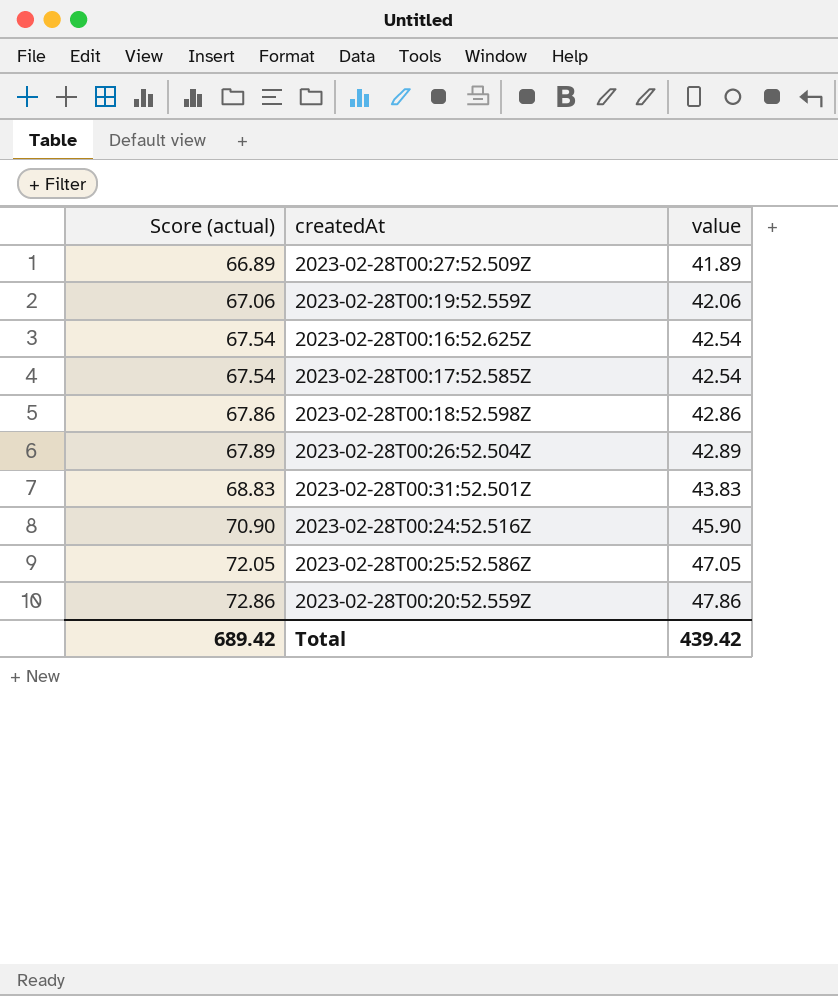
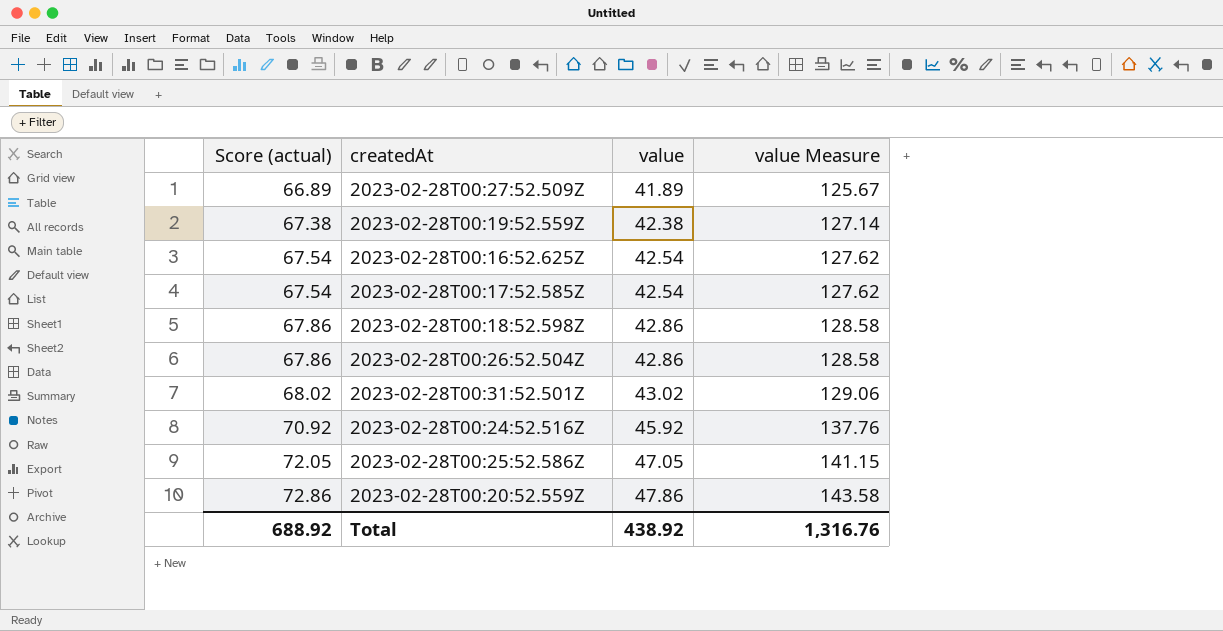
column value Measure | formula: none -> [value] * 3
2023-02-28T00:19:52.559Z | Score (actual): 67.06 -> 67.38
2023-02-28T00:19:52.559Z | value: 42.06 -> 42.38
2023-02-28T00:26:52.504Z | Score (actual): 67.89 -> 67.86
2023-02-28T00:26:52.504Z | value: 42.89 -> 42.86
2023-02-28T00:31:52.501Z | Score (actual): 68.83 -> 68.02
2023-02-28T00:31:52.501Z | value: 43.83 -> 43.02
2023-02-28T00:24:52.516Z | Score (actual): 70.90 -> 70.92
2023-02-28T00:24:52.516Z | value: 45.90 -> 45.92
Total | Score (actual): 689.42 -> 688.92
Total | value: 439.42 -> 438.92

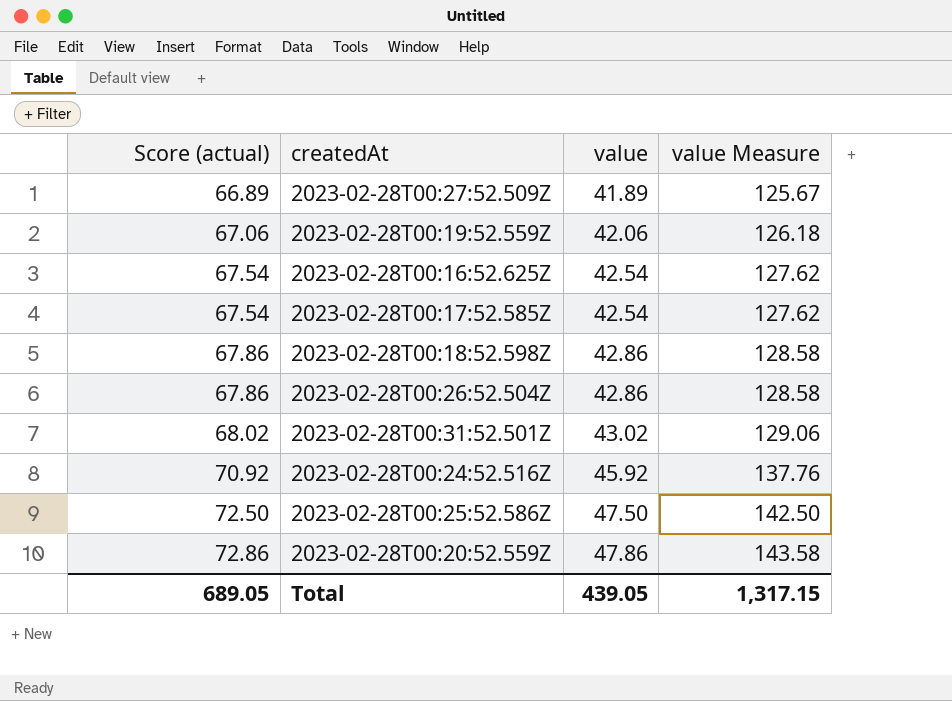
2023-02-28T00:19:52.559Z | Score (actual): 67.38 -> 67.06
2023-02-28T00:19:52.559Z | value: 42.38 -> 42.06
2023-02-28T00:19:52.559Z | value Measure: 127.14 -> 126.18
2023-02-28T00:25:52.586Z | Score (actual): 72.05 -> 72.50
2023-02-28T00:25:52.586Z | value: 47.05 -> 47.50
2023-02-28T00:25:52.586Z | value Measure: 141.15 -> 142.50
Total | Score (actual): 688.92 -> 689.05
Total | value: 438.92 -> 439.05
Total | value Measure: 1,316.76 -> 1,317.15

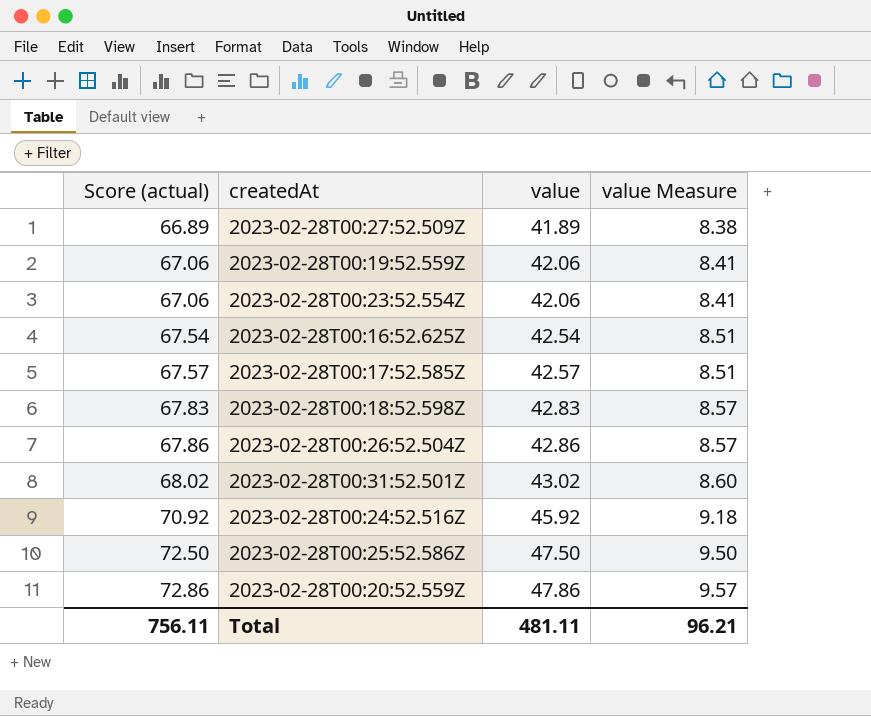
column value Measure | formula: [value] * 3 -> [value] * 0.2
row 2023-02-28T00:23:52.554Z: none -> 67.06 | 42.06 | 8.41
2023-02-28T00:17:52.585Z | Score (actual): 67.54 -> 67.57
2023-02-28T00:17:52.585Z | value: 42.54 -> 42.57
2023-02-28T00:18:52.598Z | Score (actual): 67.86 -> 67.83
2023-02-28T00:18:52.598Z | value: 42.86 -> 42.83
Total | Score (actual): 689.05 -> 756.11
Total | value: 439.05 -> 481.11
Total | value Measure: 1,317.15 -> 96.21

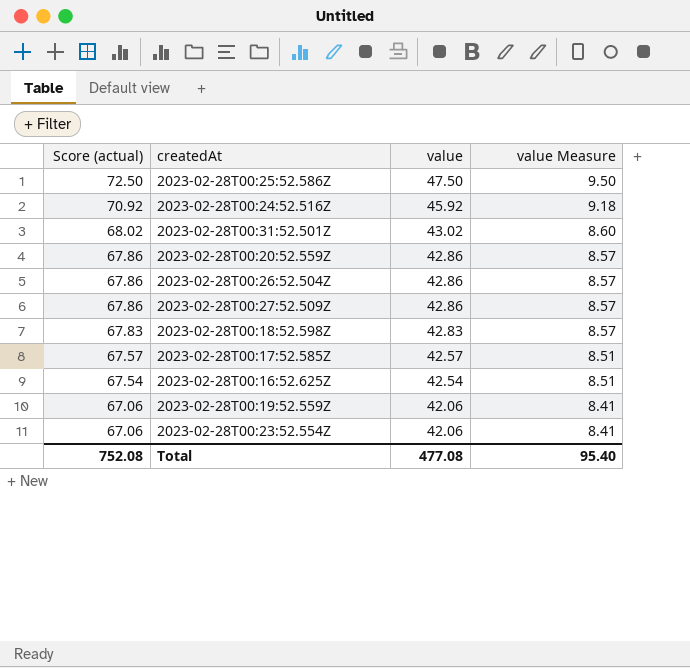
row order: Score (actual) ascending -> Score (actual) descending
2023-02-28T00:20:52.559Z | Score (actual): 72.86 -> 67.86
2023-02-28T00:20:52.559Z | value: 47.86 -> 42.86
2023-02-28T00:20:52.559Z | value Measure: 9.57 -> 8.57
2023-02-28T00:27:52.509Z | Score (actual): 66.89 -> 67.86
2023-02-28T00:27:52.509Z | value: 41.89 -> 42.86
2023-02-28T00:27:52.509Z | value Measure: 8.38 -> 8.57
Total | Score (actual): 756.11 -> 752.08
Total | value: 481.11 -> 477.08
Total | value Measure: 96.21 -> 95.40

